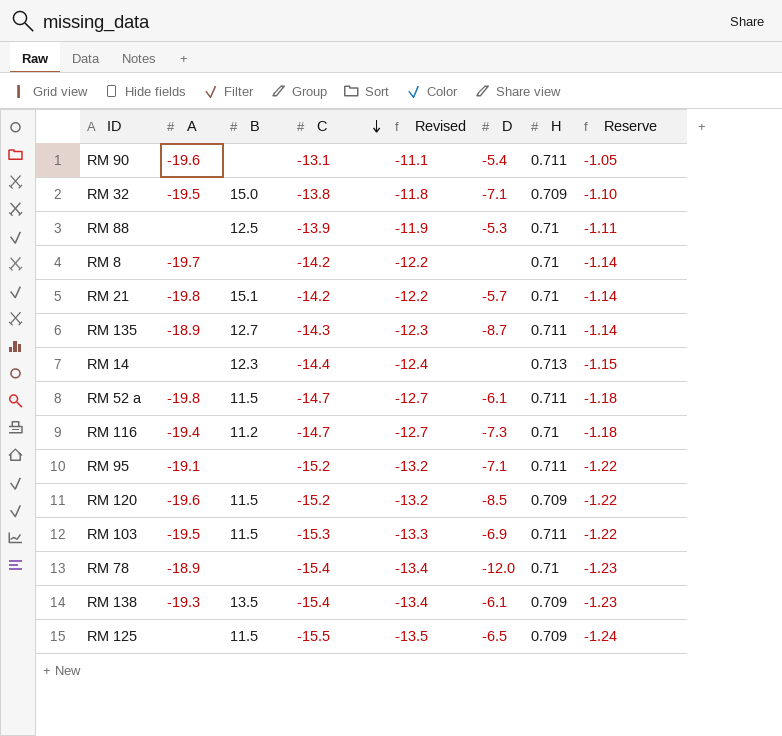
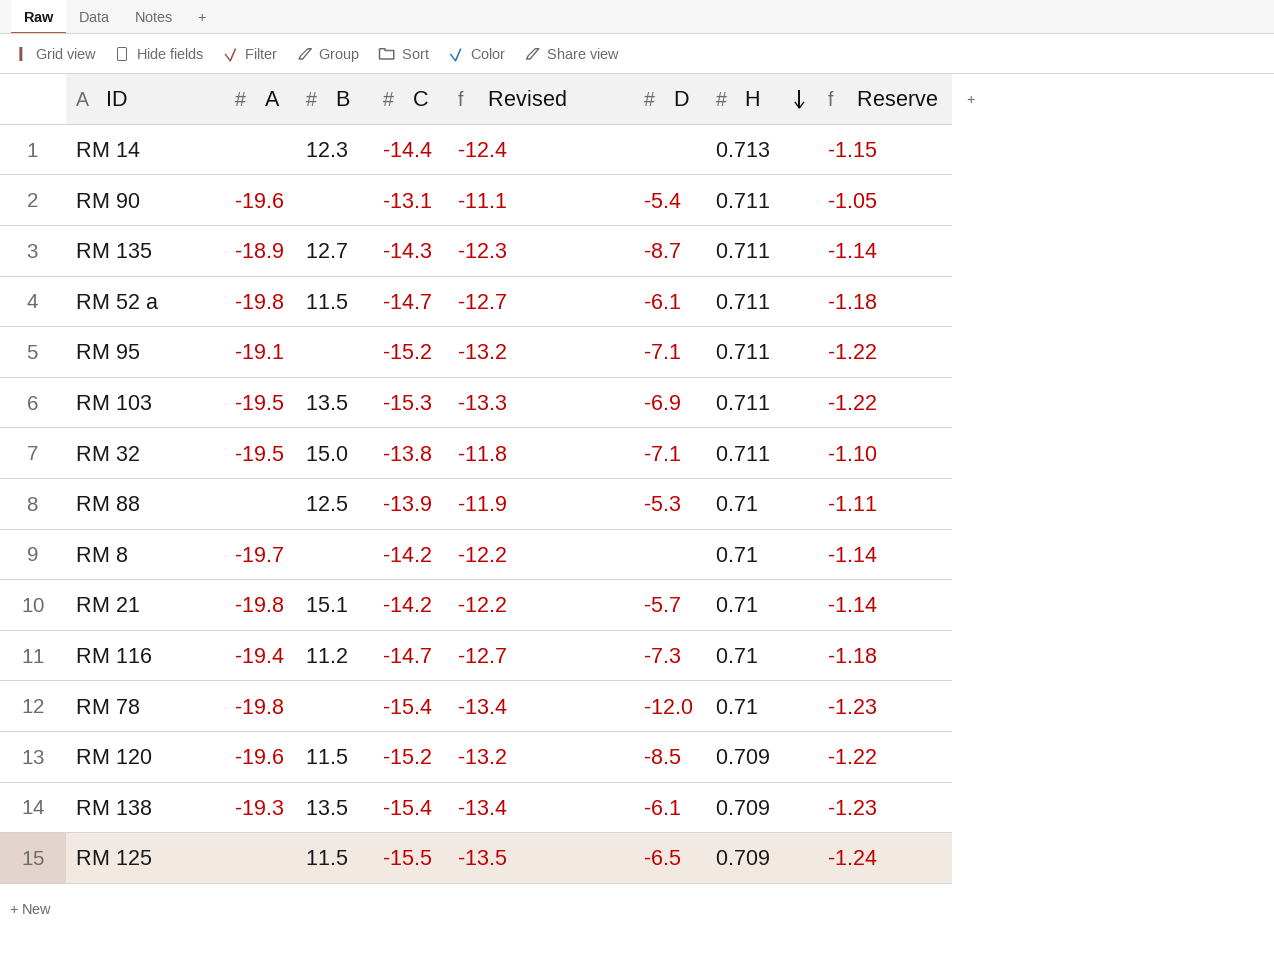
row order: C descending -> H descending
RM 103 | B: 11.5 -> 13.5
RM 32 | H: 0.709 -> 0.711
RM 78 | A: -18.9 -> -19.8

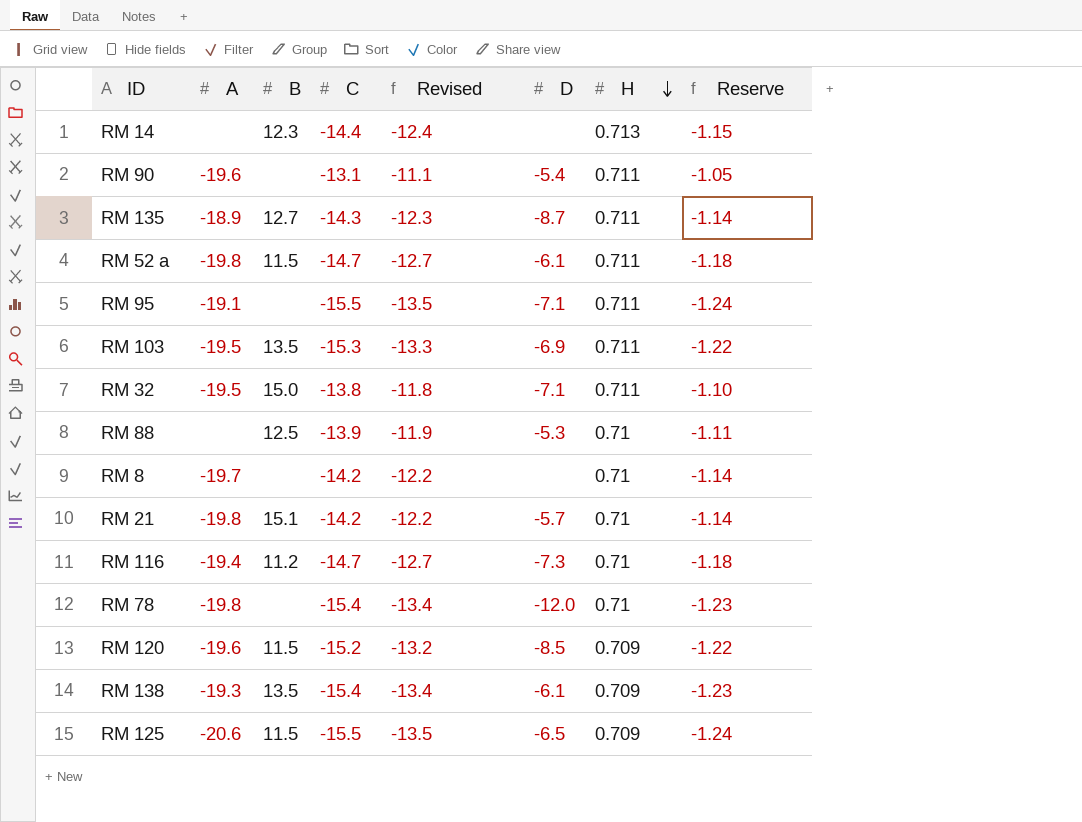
RM 95 | C: -15.2 -> -15.5
RM 95 | Revised: -13.2 -> -13.5
RM 95 | Reserve: -1.22 -> -1.24
RM 125 | A: none -> -20.6

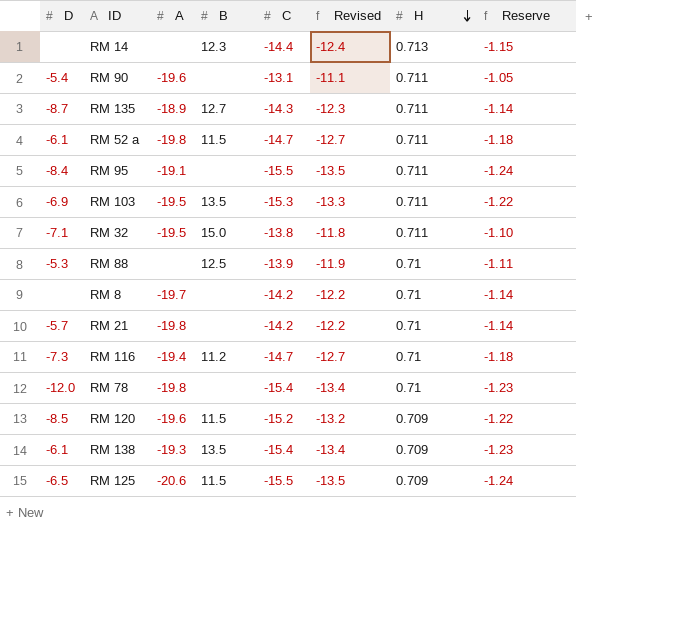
column D | position: 6 -> 1
RM 95 | D: -7.1 -> -8.4
RM 21 | B: 15.1 -> none

